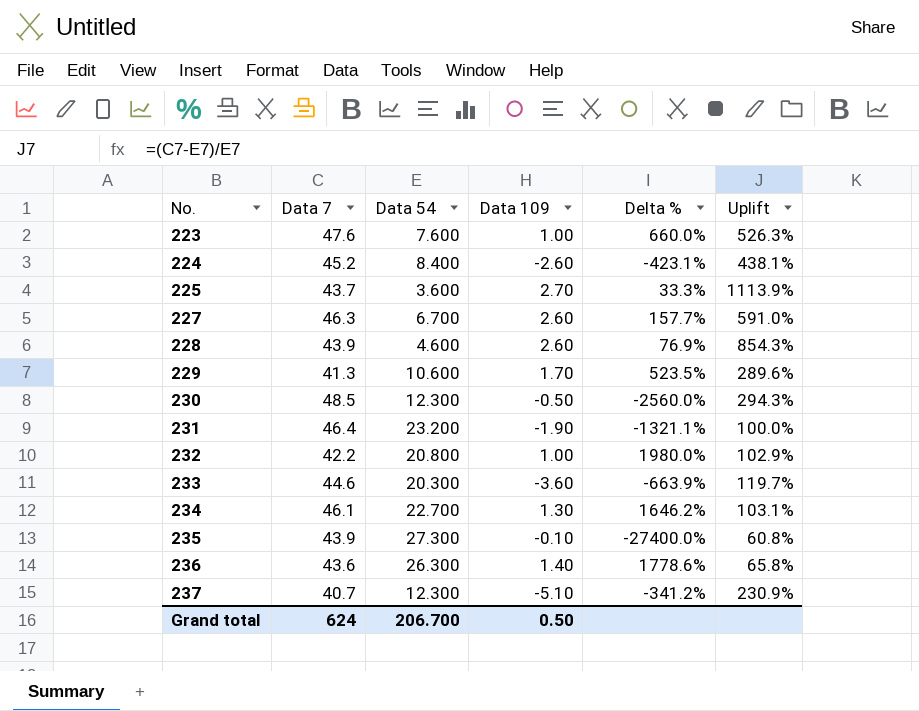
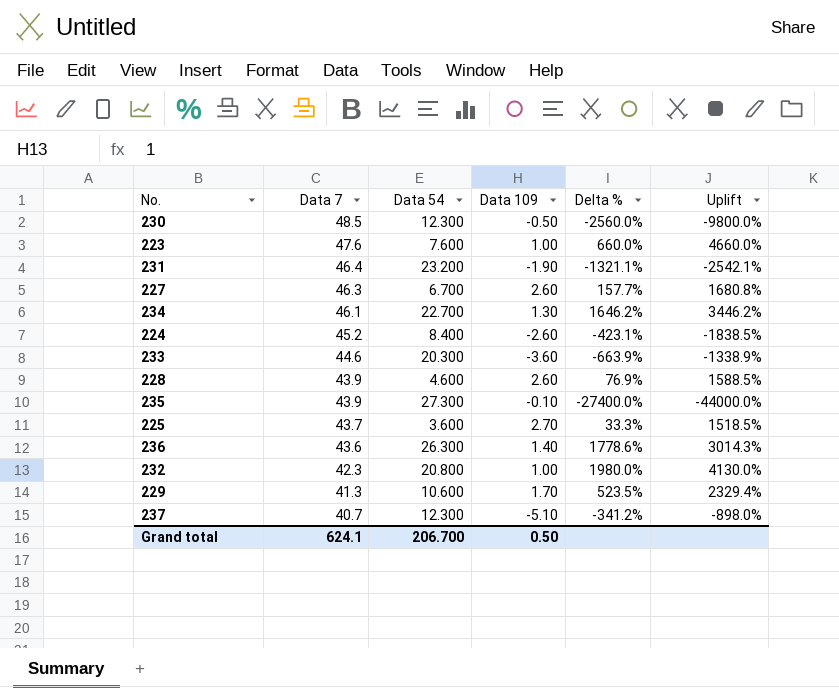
row order: No. ascending -> Data 7 descending
column Uplift | formula: ([Data 7] - [Data 54]) / [Data 54] -> ([Data 7] - [Data 109]) / [Data 109]
232 | Data 7: 42.2 -> 42.3
Grand total | Data 7: 624 -> 624.1

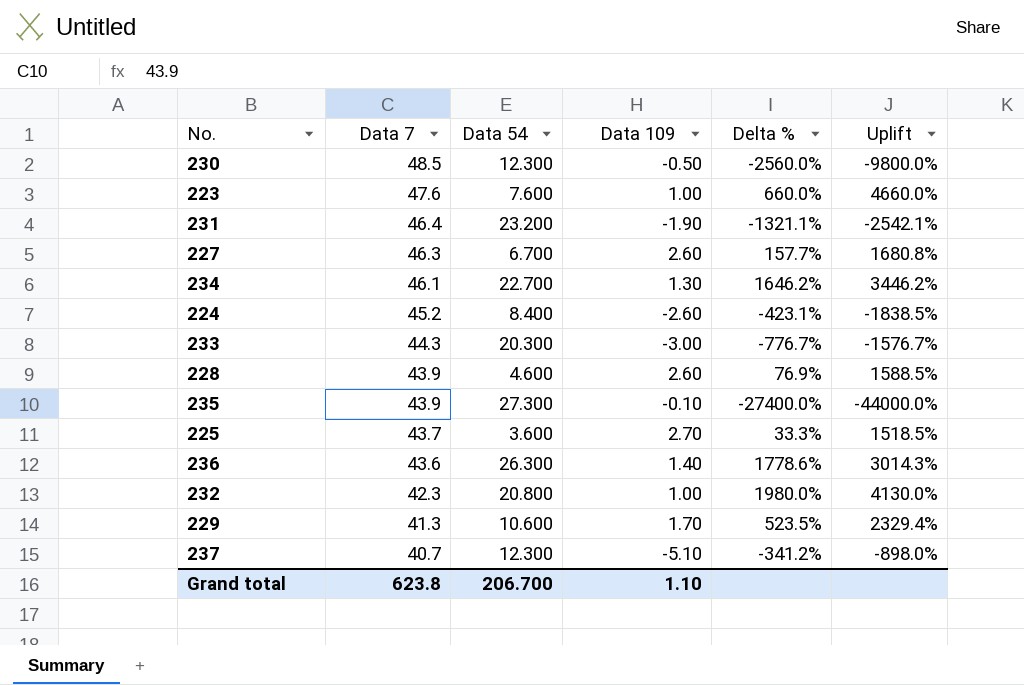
233 | Data 7: 44.6 -> 44.3
233 | Data 109: -3.60 -> -3.00
233 | Delta %: -663.9% -> -776.7%
233 | Uplift: -1338.9% -> -1576.7%
Grand total | Data 7: 624.1 -> 623.8
Grand total | Data 109: 0.50 -> 1.10

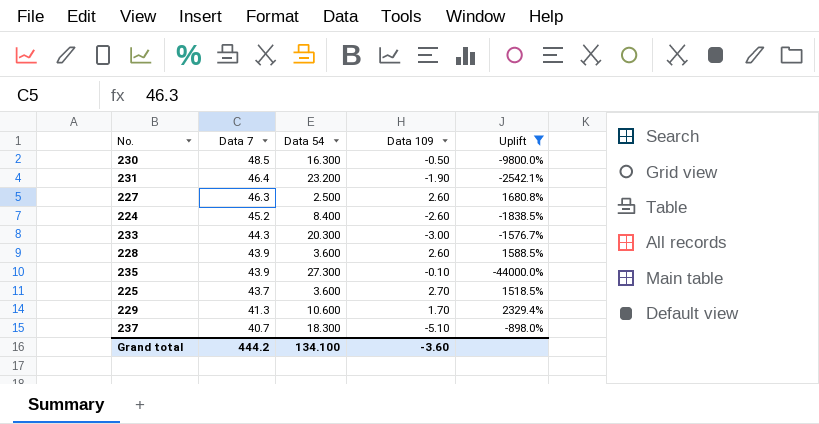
filter: none -> Uplift <= 2329.4%
column Delta % | formula: ([Data 54] - [Data 109]) / [Data 109] -> none
230 | Data 54: 12.300 -> 16.300
227 | Data 54: 6.700 -> 2.500
228 | Data 54: 4.600 -> 3.600
237 | Data 54: 12.300 -> 18.300
Grand total | Data 7: 623.8 -> 444.2
Grand total | Data 54: 206.700 -> 134.100
Grand total | Data 109: 1.10 -> -3.60

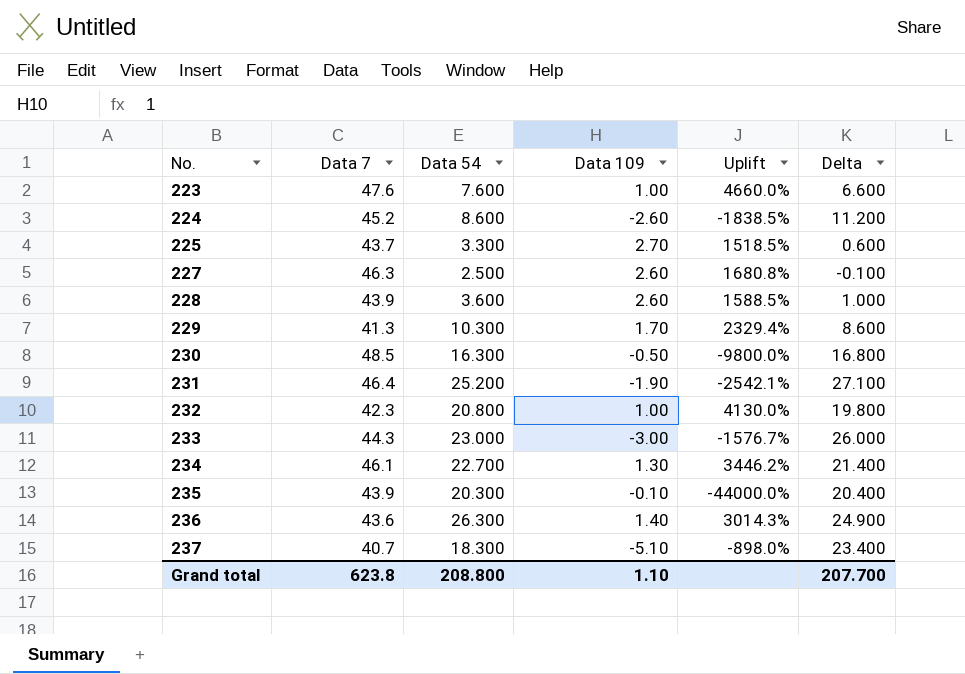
filter: Uplift <= 2329.4% -> none
row order: Data 7 descending -> No. ascending
column Delta | formula: none -> [Data 54] - [Data 109]
224 | Data 54: 8.400 -> 8.600
225 | Data 54: 3.600 -> 3.300
229 | Data 54: 10.600 -> 10.300
231 | Data 54: 23.200 -> 25.200
233 | Data 54: 20.300 -> 23.000
235 | Data 54: 27.300 -> 20.300
Grand total | Data 7: 444.2 -> 623.8
Grand total | Data 54: 134.100 -> 208.800
Grand total | Data 109: -3.60 -> 1.10

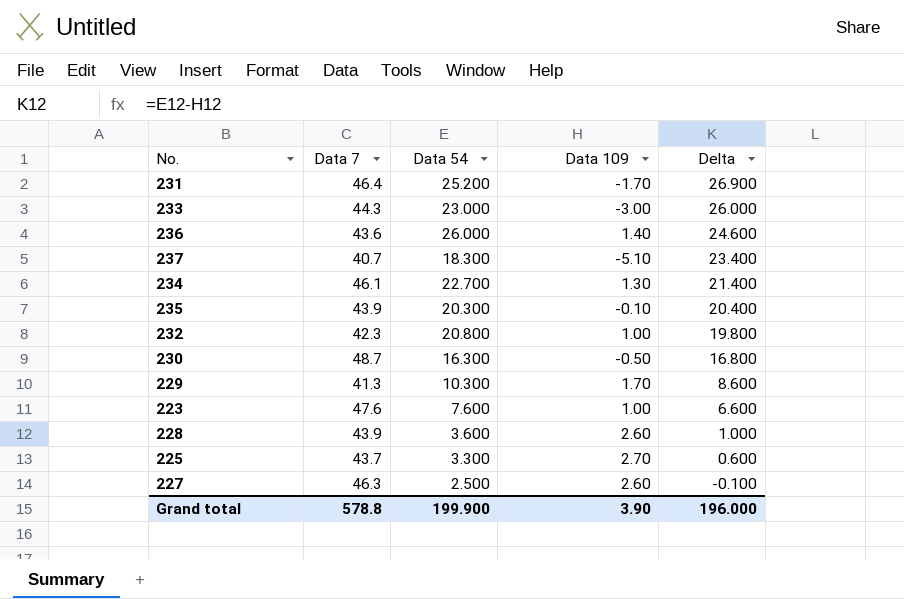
row order: No. ascending -> Delta descending
column Uplift | formula: ([Data 7] - [Data 109]) / [Data 109] -> none
row 224: 45.2 | 8.600 | -2.60 | -1838.5% | 11.200 -> none
231 | Data 109: -1.90 -> -1.70
231 | Delta: 27.100 -> 26.900
236 | Data 54: 26.300 -> 26.000
236 | Delta: 24.900 -> 24.600
230 | Data 7: 48.5 -> 48.7
Grand total | Data 7: 623.8 -> 578.8
Grand total | Data 54: 208.800 -> 199.900
Grand total | Data 109: 1.10 -> 3.90
Grand total | Delta: 207.700 -> 196.000

